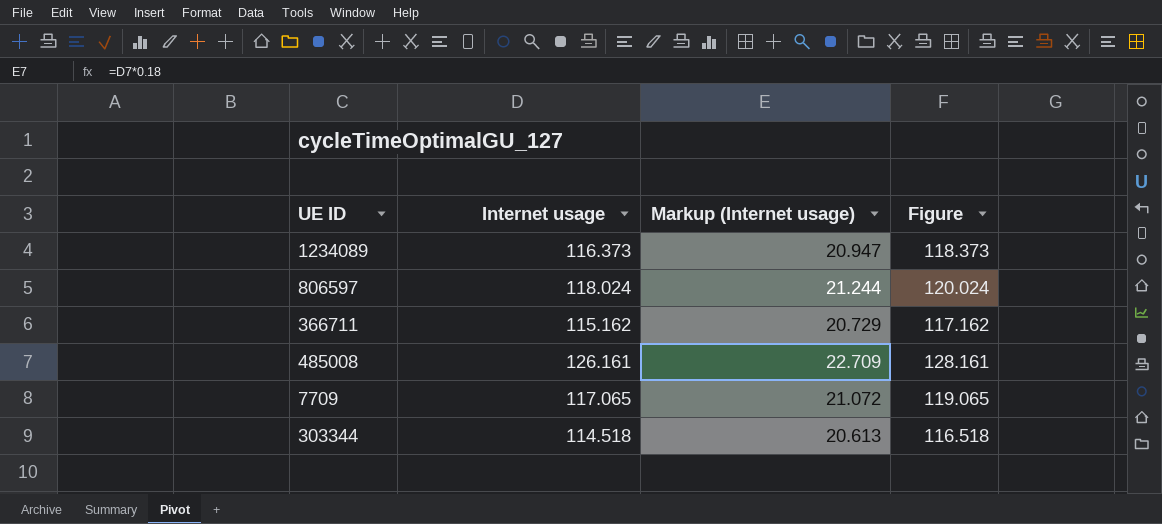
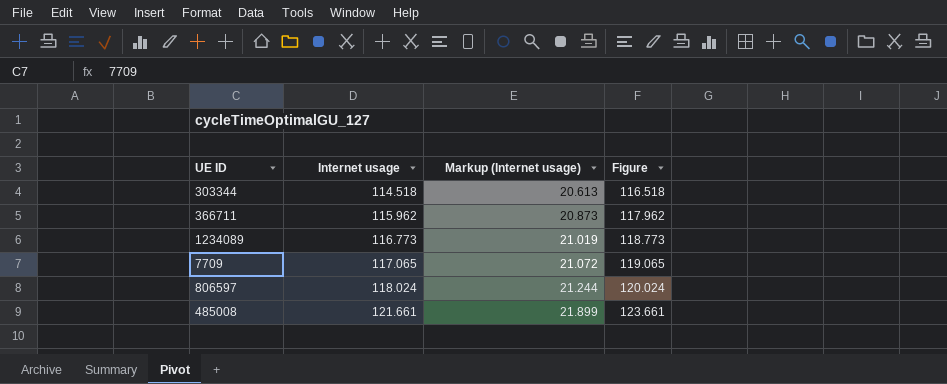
row order: none -> Internet usage ascending
366711 | Internet usage: 115.162 -> 115.962
366711 | Markup (Internet usage): 20.729 -> 20.873
366711 | Figure: 117.162 -> 117.962
1234089 | Internet usage: 116.373 -> 116.773
1234089 | Markup (Internet usage): 20.947 -> 21.019
1234089 | Figure: 118.373 -> 118.773
485008 | Internet usage: 126.161 -> 121.661
485008 | Markup (Internet usage): 22.709 -> 21.899
485008 | Figure: 128.161 -> 123.661

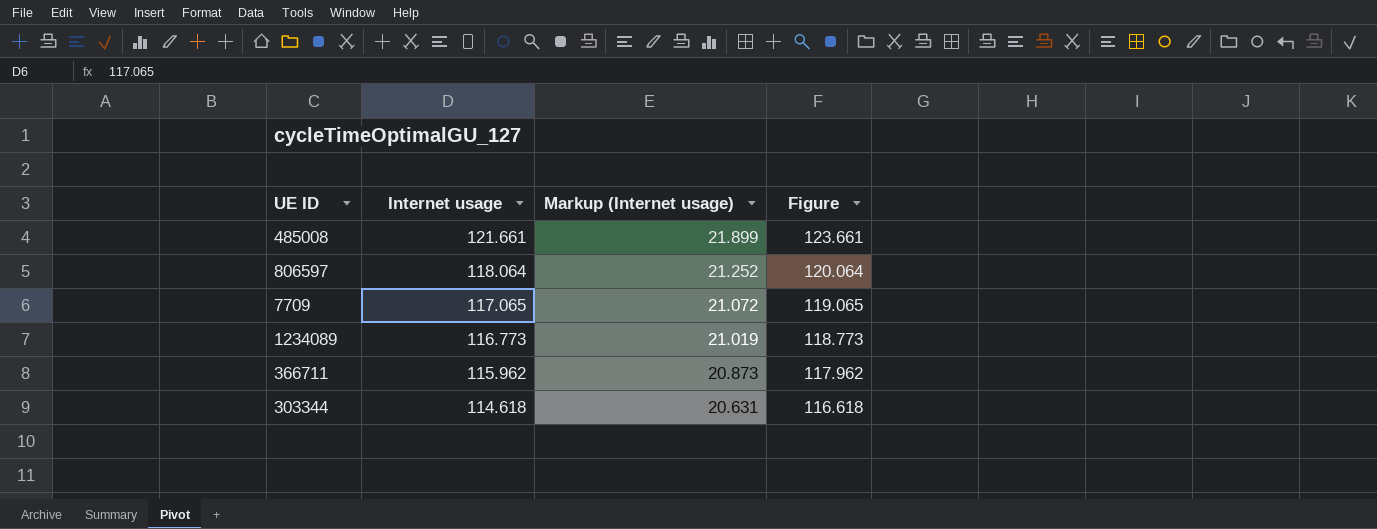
row order: Internet usage ascending -> Internet usage descending
806597 | Internet usage: 118.024 -> 118.064
806597 | Markup (Internet usage): 21.244 -> 21.252
806597 | Figure: 120.024 -> 120.064
303344 | Internet usage: 114.518 -> 114.618
303344 | Markup (Internet usage): 20.613 -> 20.631
303344 | Figure: 116.518 -> 116.618

